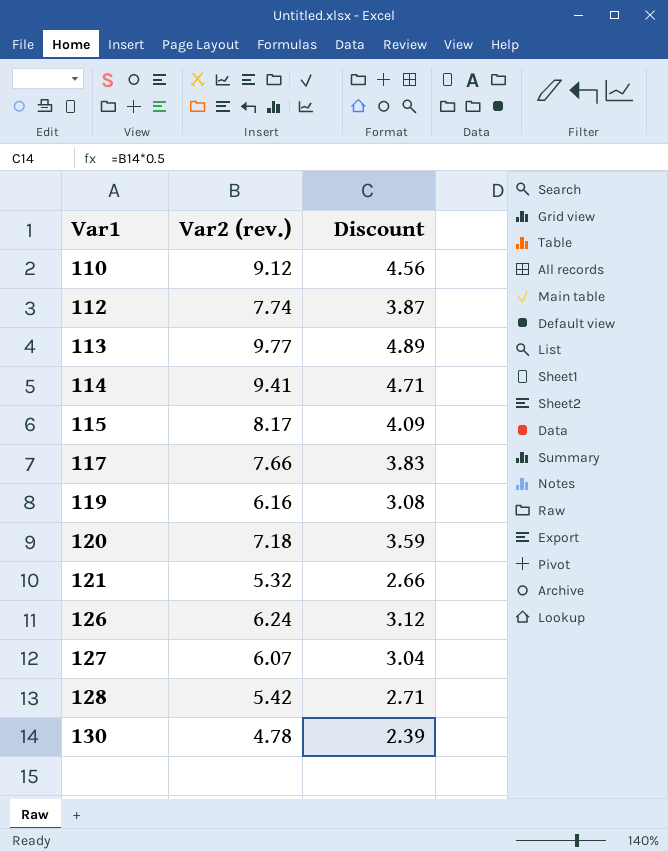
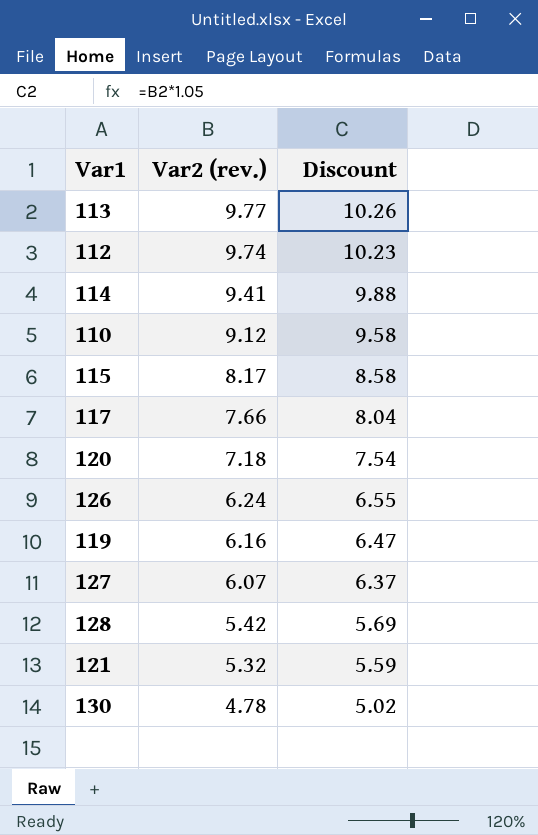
row order: Var1 ascending -> Var2 (rev.) descending
column Discount | formula: [Var2 (rev.)] * 0.5 -> [Var2 (rev.)] * 1.05
112 | Var2 (rev.): 7.74 -> 9.74

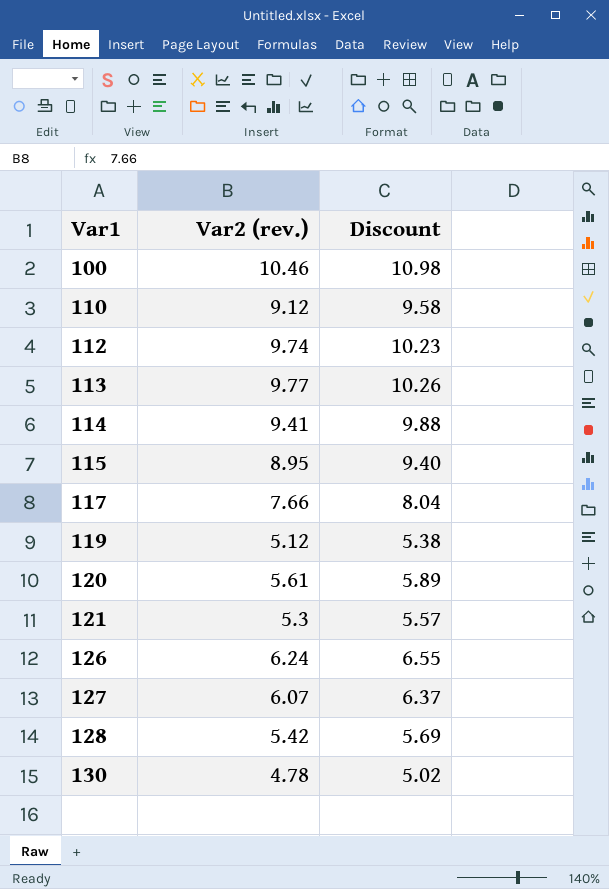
row order: Var2 (rev.) descending -> Var1 ascending
row 100: none -> 10.46 | 10.98
115 | Var2 (rev.): 8.17 -> 8.95
115 | Discount: 8.58 -> 9.40
119 | Var2 (rev.): 6.16 -> 5.12
119 | Discount: 6.47 -> 5.38
120 | Var2 (rev.): 7.18 -> 5.61
120 | Discount: 7.54 -> 5.89
121 | Var2 (rev.): 5.32 -> 5.3
121 | Discount: 5.59 -> 5.57

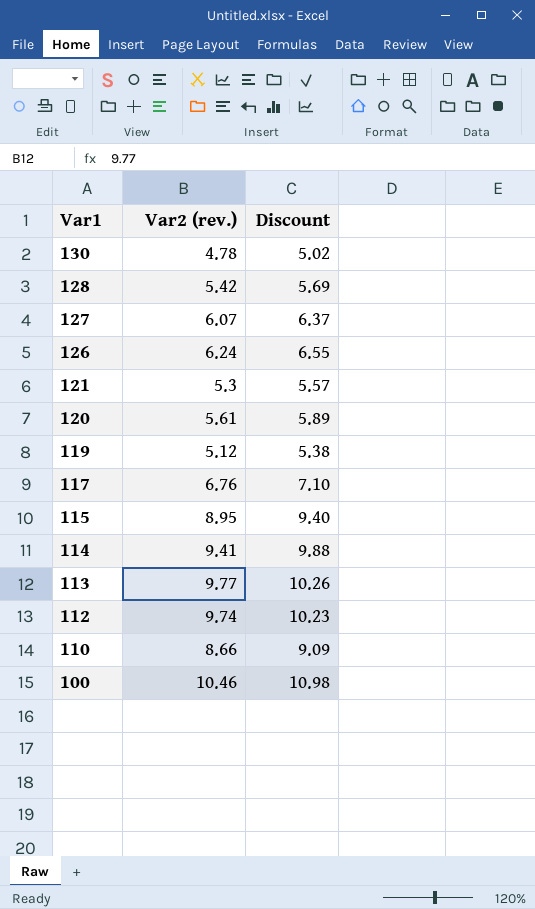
row order: Var1 ascending -> Var1 descending
117 | Var2 (rev.): 7.66 -> 6.76
117 | Discount: 8.04 -> 7.10
110 | Var2 (rev.): 9.12 -> 8.66
110 | Discount: 9.58 -> 9.09

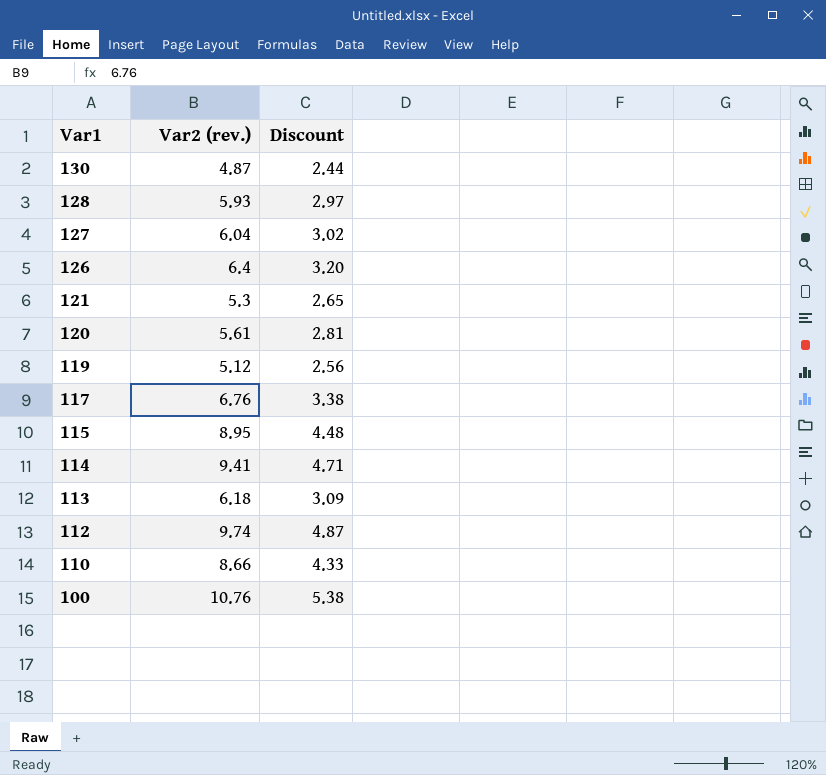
column Discount | formula: [Var2 (rev.)] * 1.05 -> [Var2 (rev.)] * 0.5
130 | Var2 (rev.): 4.78 -> 4.87
128 | Var2 (rev.): 5.42 -> 5.93
127 | Var2 (rev.): 6.07 -> 6.04
126 | Var2 (rev.): 6.24 -> 6.4
113 | Var2 (rev.): 9.77 -> 6.18
100 | Var2 (rev.): 10.46 -> 10.76

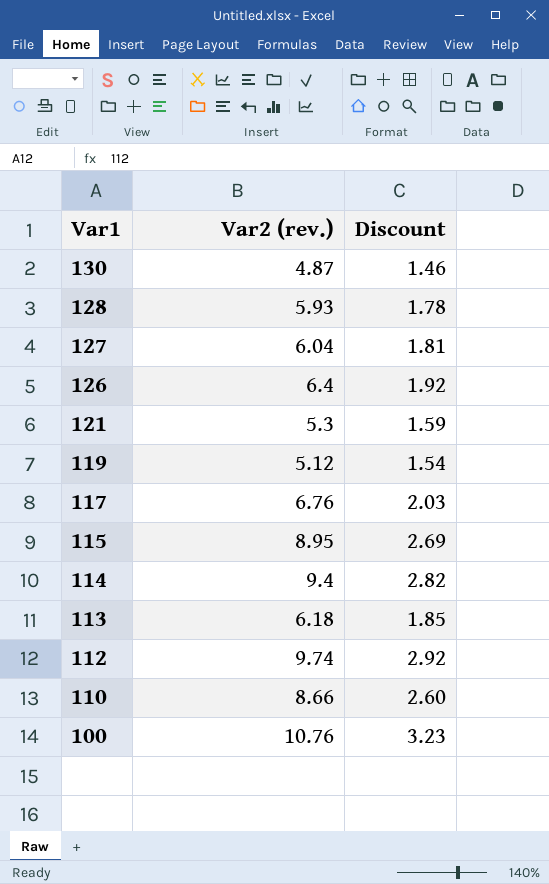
column Discount | formula: [Var2 (rev.)] * 0.5 -> [Var2 (rev.)] * 0.3
row 120: 5.61 | 2.81 -> none
114 | Var2 (rev.): 9.41 -> 9.4

